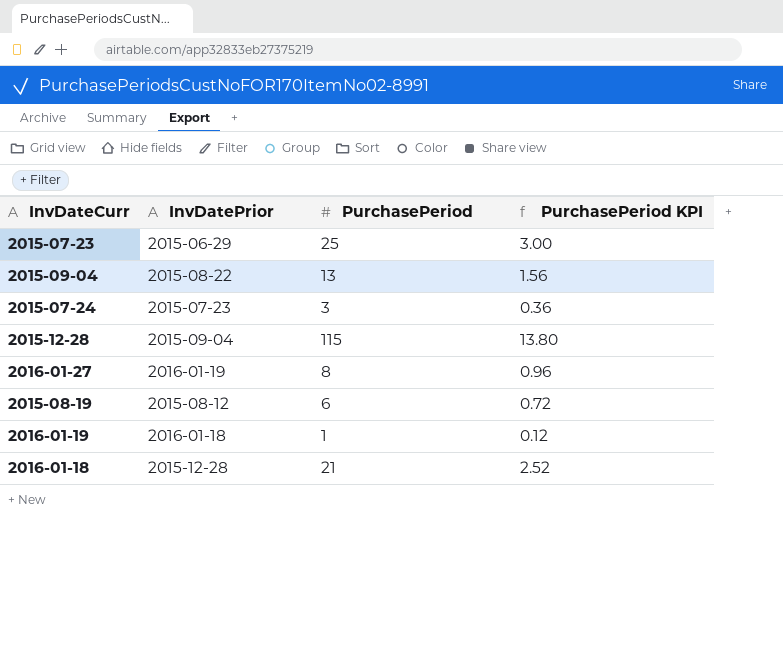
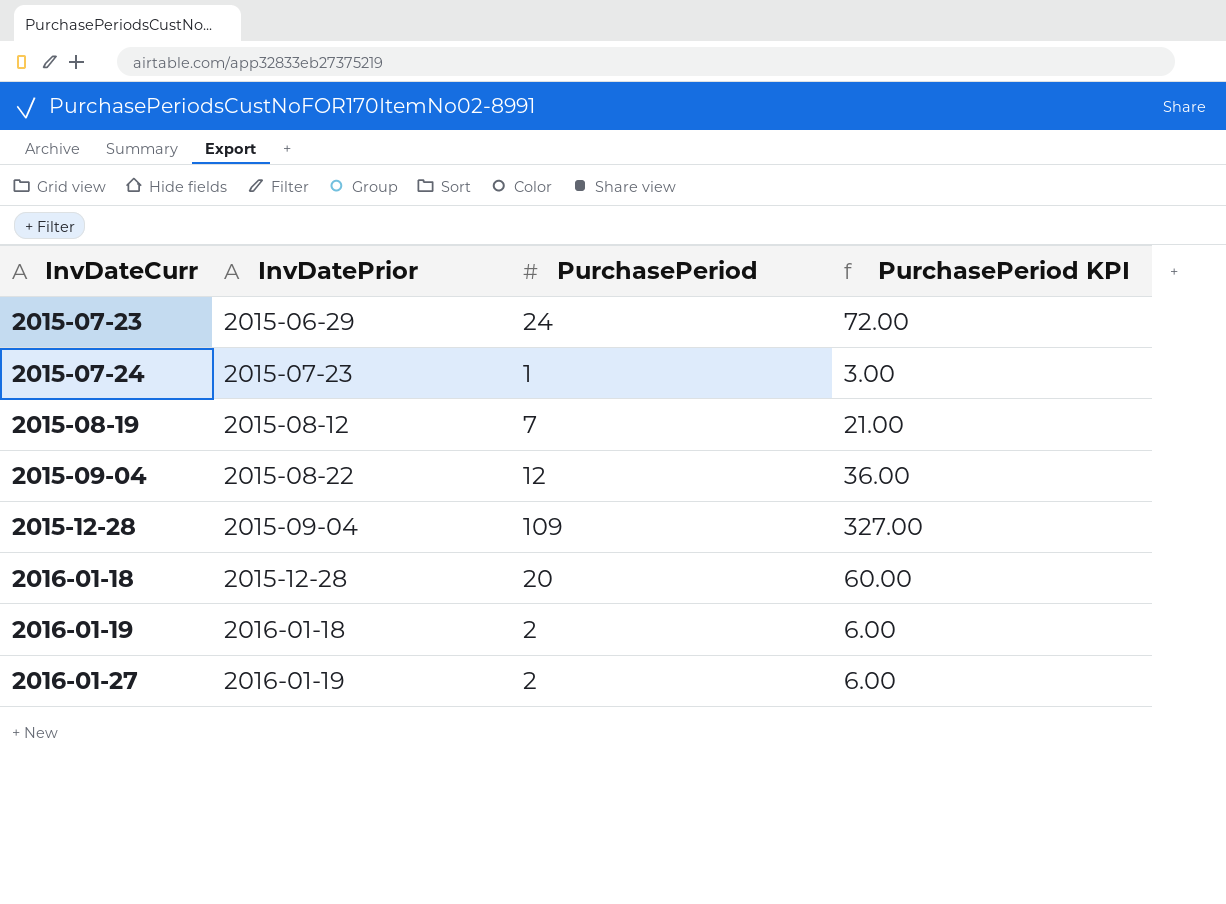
row order: none -> InvDateCurr ascending
column PurchasePeriod KPI | formula: [PurchasePeriod] * 0.12 -> [PurchasePeriod] * 3
2015-07-23 | PurchasePeriod: 25 -> 24
2015-07-24 | PurchasePeriod: 3 -> 1
2015-08-19 | PurchasePeriod: 6 -> 7
2015-09-04 | PurchasePeriod: 13 -> 12
2015-12-28 | PurchasePeriod: 115 -> 109
2016-01-18 | PurchasePeriod: 21 -> 20
2016-01-19 | PurchasePeriod: 1 -> 2
2016-01-27 | PurchasePeriod: 8 -> 2

